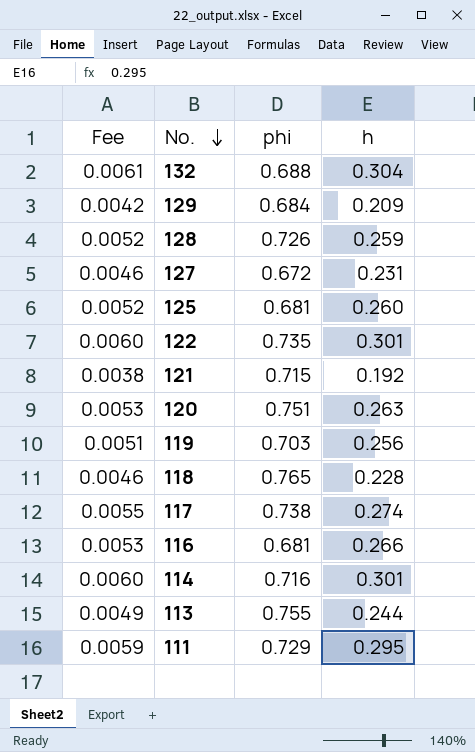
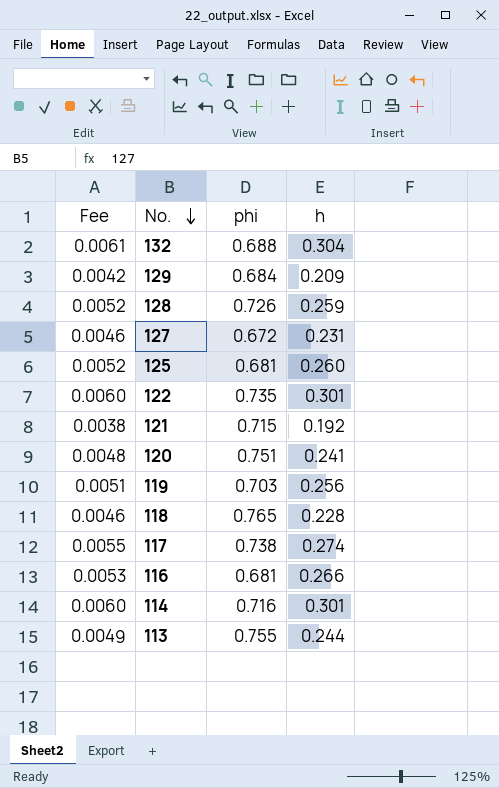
row 111: 0.0059 | 0.729 | 0.295 -> none
120 | Fee: 0.0053 -> 0.0048
120 | h: 0.263 -> 0.241

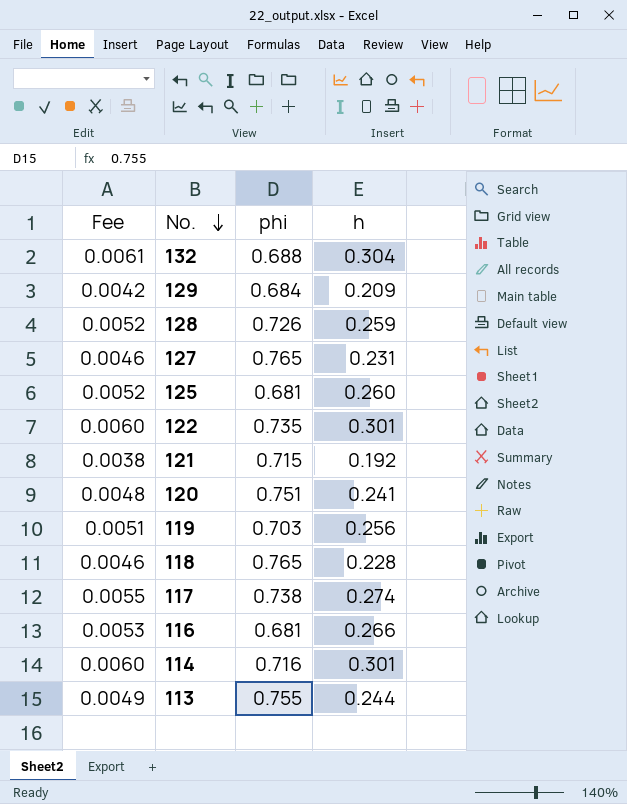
127 | phi: 0.672 -> 0.765

